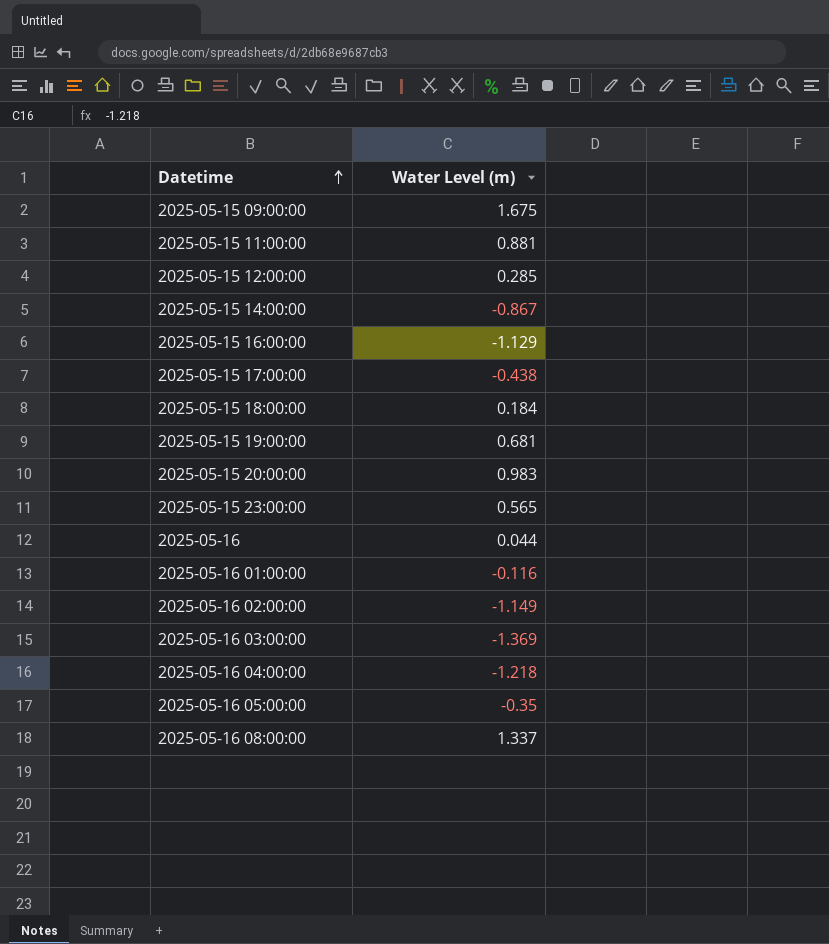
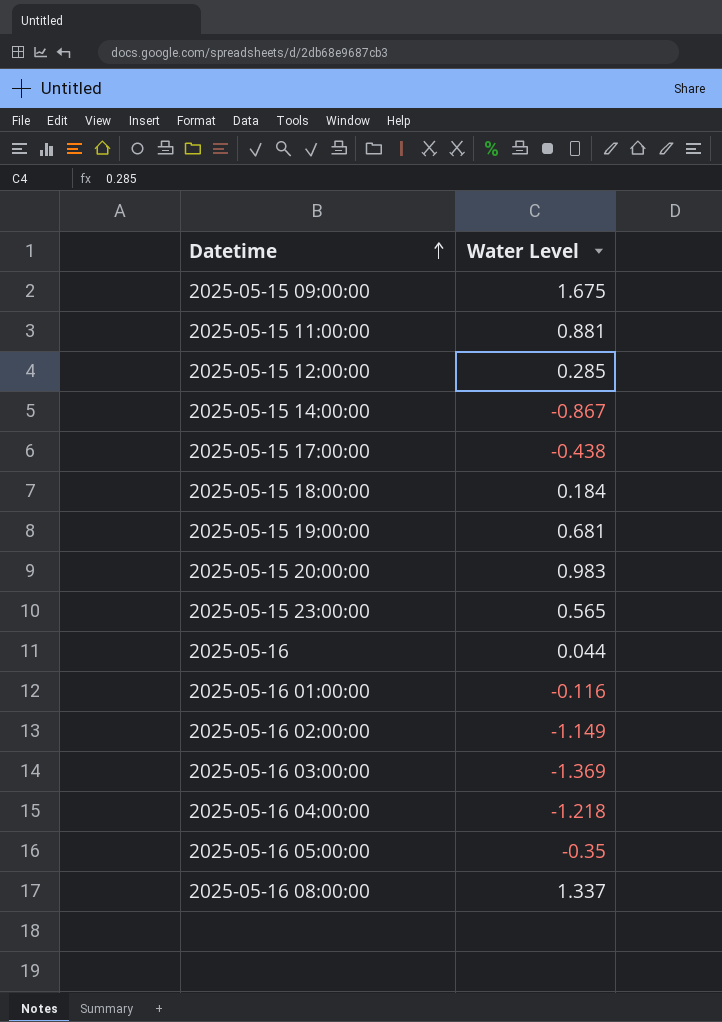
column name: Water Level (m) -> Water Level
row 2025-05-15 16:00:00: -1.129 -> none

